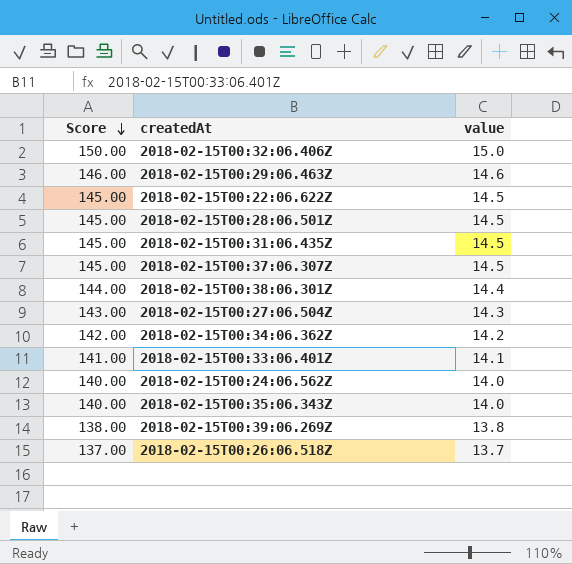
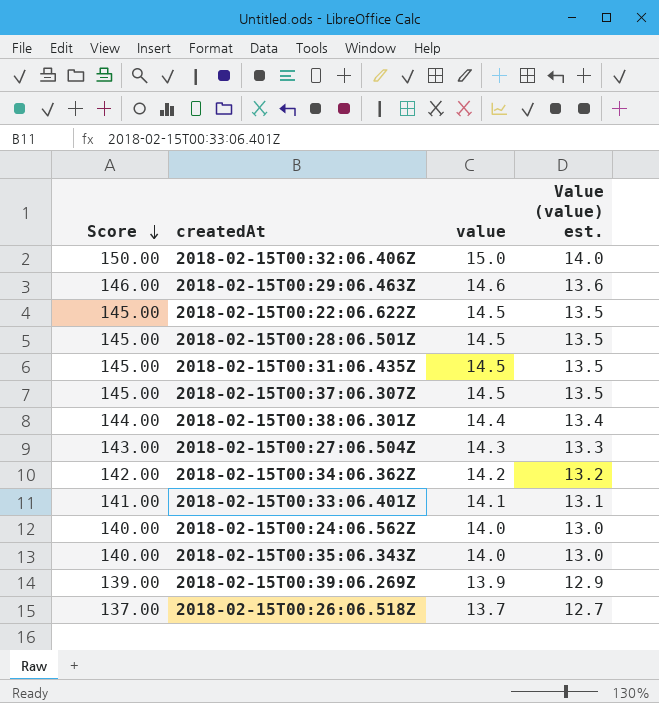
column Value (value) est. | formula: none -> [value] - 1
2018-02-15T00:39:06.269Z | Score: 138.00 -> 139.00
2018-02-15T00:39:06.269Z | value: 13.8 -> 13.9

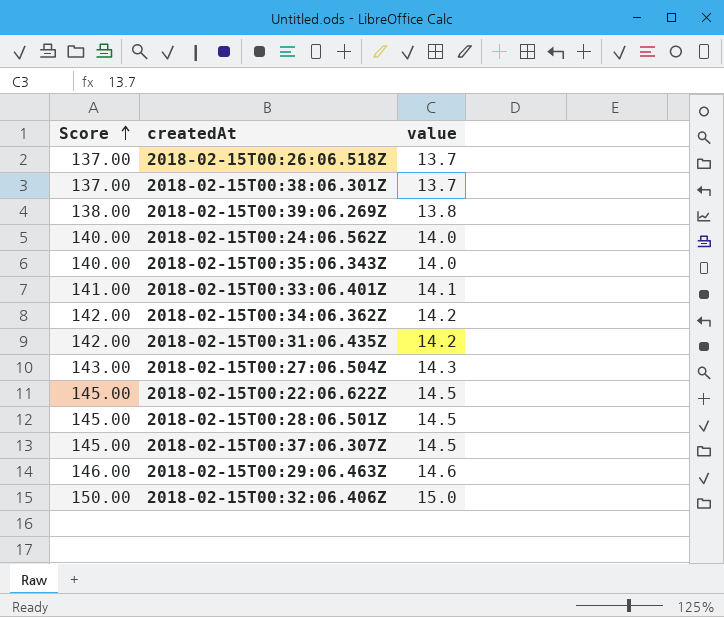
row order: Score descending -> Score ascending
column Value (value) est. | formula: [value] - 1 -> none
2018-02-15T00:38:06.301Z | Score: 144.00 -> 137.00
2018-02-15T00:38:06.301Z | value: 14.4 -> 13.7
2018-02-15T00:39:06.269Z | Score: 139.00 -> 138.00
2018-02-15T00:39:06.269Z | value: 13.9 -> 13.8
2018-02-15T00:31:06.435Z | Score: 145.00 -> 142.00
2018-02-15T00:31:06.435Z | value: 14.5 -> 14.2

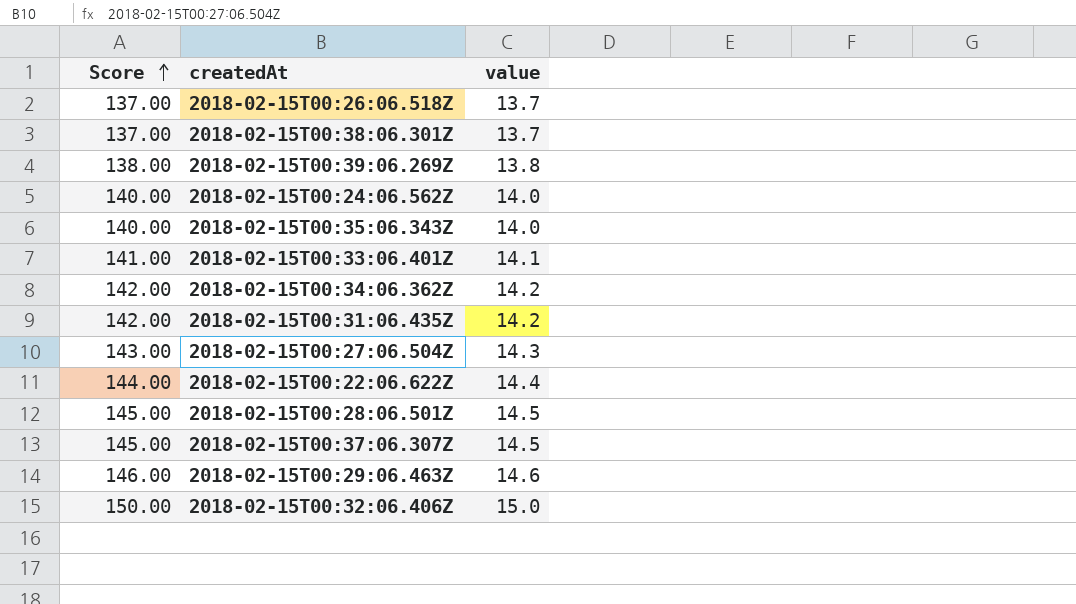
2018-02-15T00:22:06.622Z | Score: 145.00 -> 144.00
2018-02-15T00:22:06.622Z | value: 14.5 -> 14.4

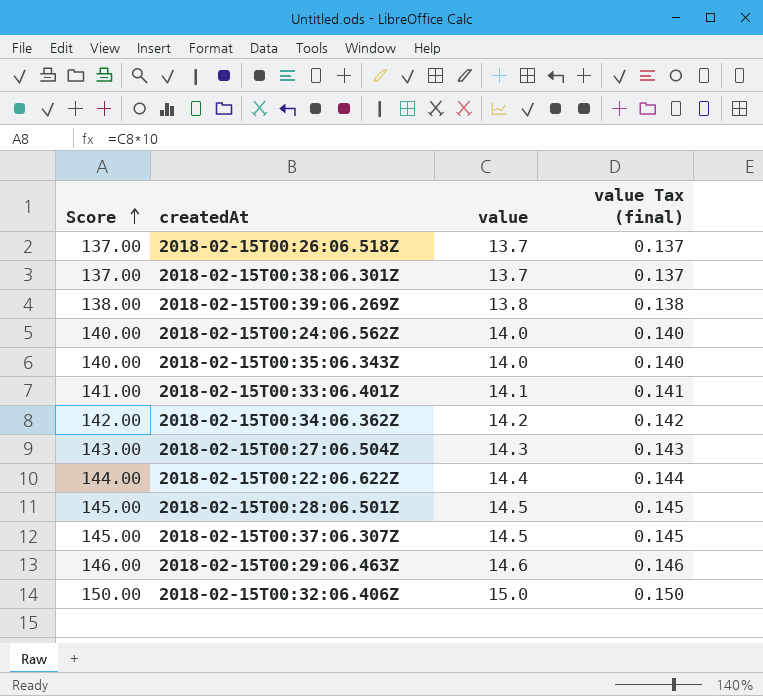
column value Tax (final) | formula: none -> [value] * 0.01
row 2018-02-15T00:31:06.435Z: 142.00 | 14.2 -> none

